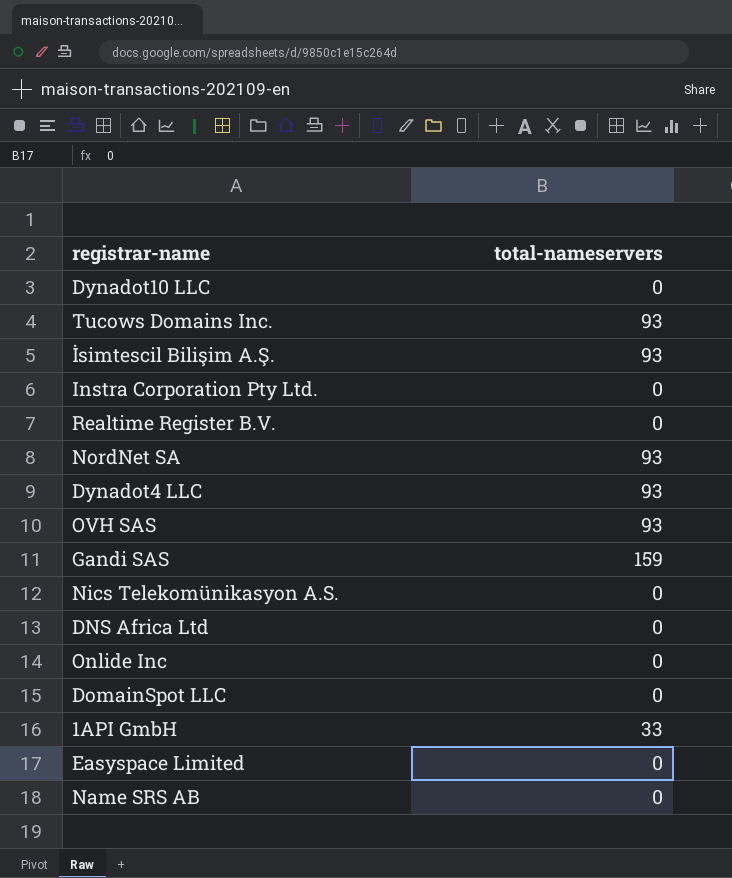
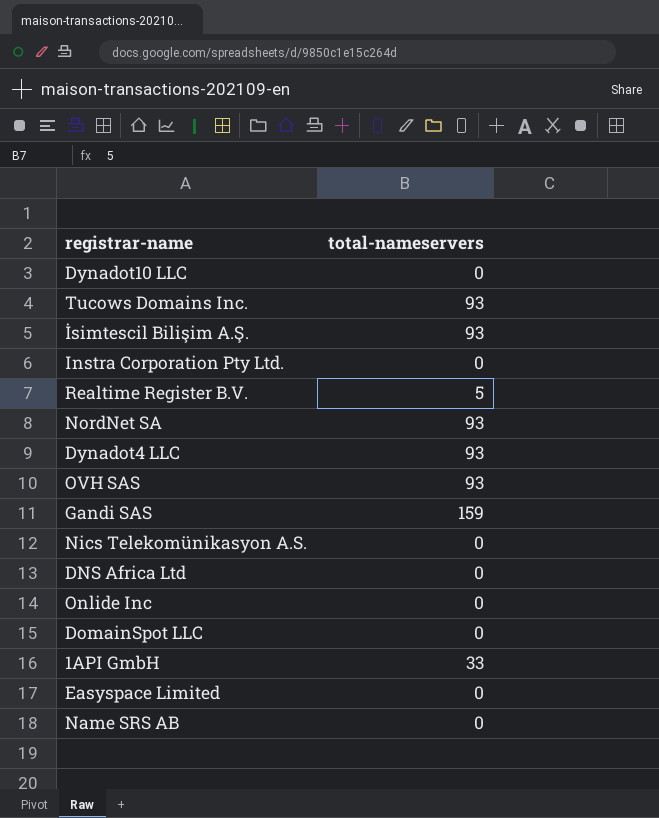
Realtime Register B.V. | total-nameservers: 0 -> 5

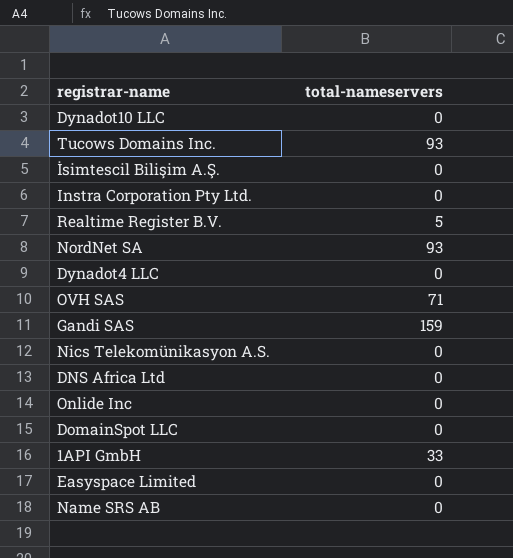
İsimtescil Bilişim A.Ş. | total-nameservers: 93 -> 0
Dynadot4 LLC | total-nameservers: 93 -> 0
OVH SAS | total-nameservers: 93 -> 71

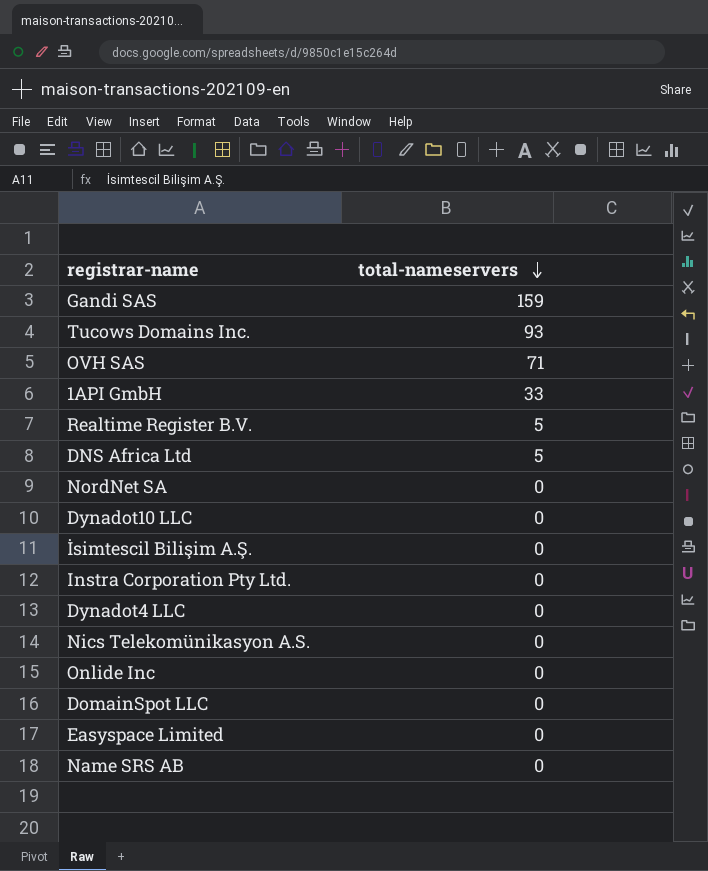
row order: none -> total-nameservers descending
DNS Africa Ltd | total-nameservers: 0 -> 5
NordNet SA | total-nameservers: 93 -> 0

